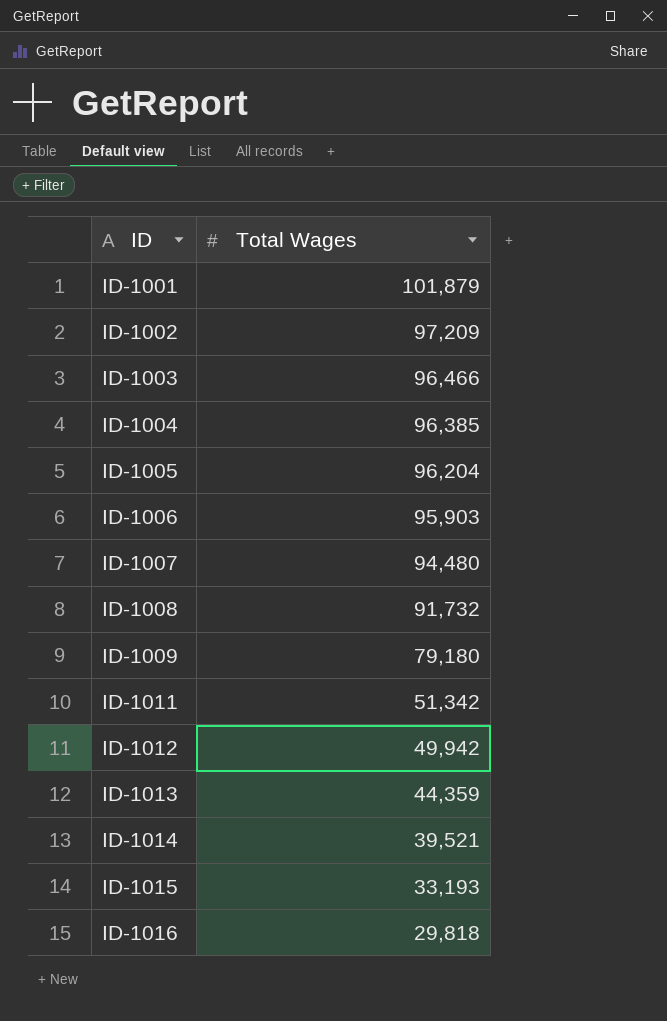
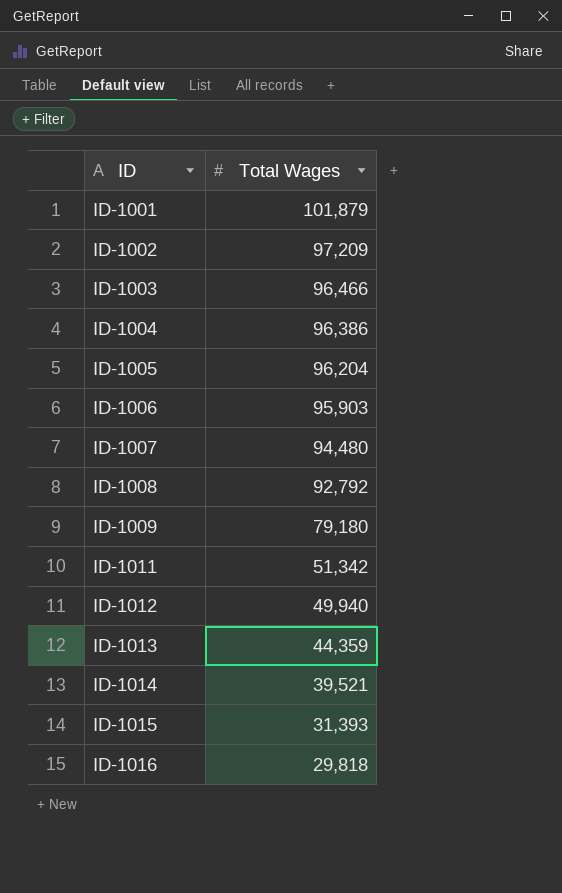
ID-1004 | Total Wages: 96,385 -> 96,386
ID-1008 | Total Wages: 91,732 -> 92,792
ID-1012 | Total Wages: 49,942 -> 49,940
ID-1015 | Total Wages: 33,193 -> 31,393

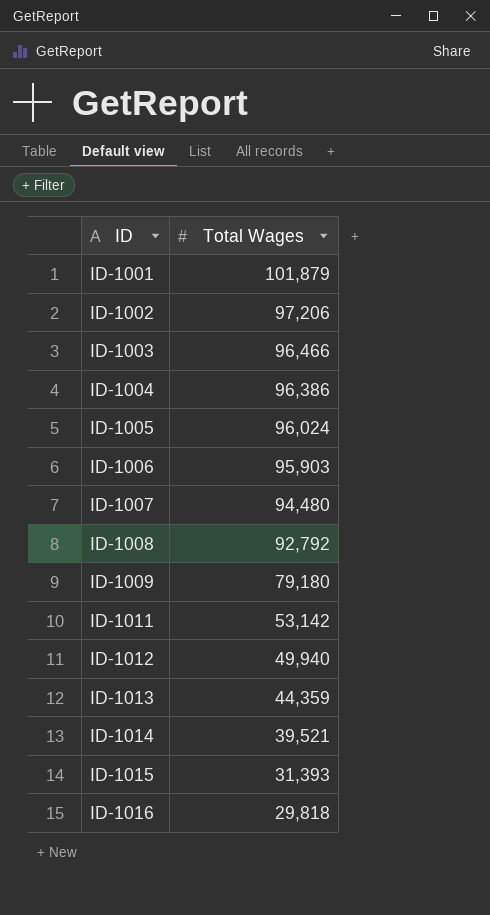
ID-1002 | Total Wages: 97,209 -> 97,206
ID-1005 | Total Wages: 96,204 -> 96,024
ID-1011 | Total Wages: 51,342 -> 53,142

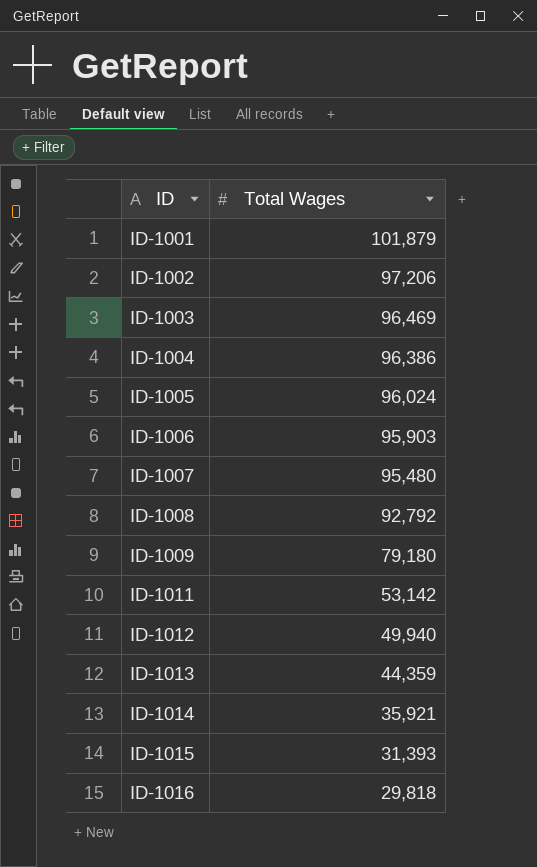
ID-1003 | Total Wages: 96,466 -> 96,469
ID-1007 | Total Wages: 94,480 -> 95,480
ID-1014 | Total Wages: 39,521 -> 35,921

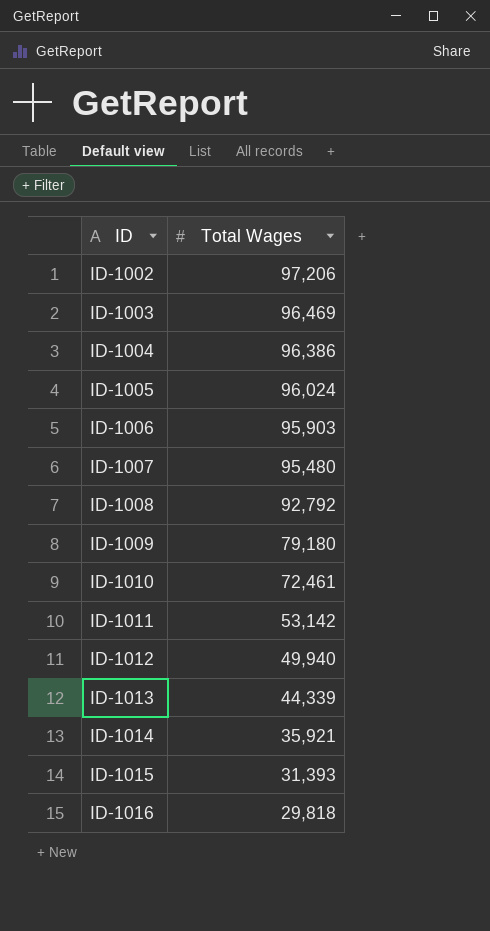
row ID-1001: 101,879 -> none
row ID-1010: none -> 72,461
ID-1013 | Total Wages: 44,359 -> 44,339

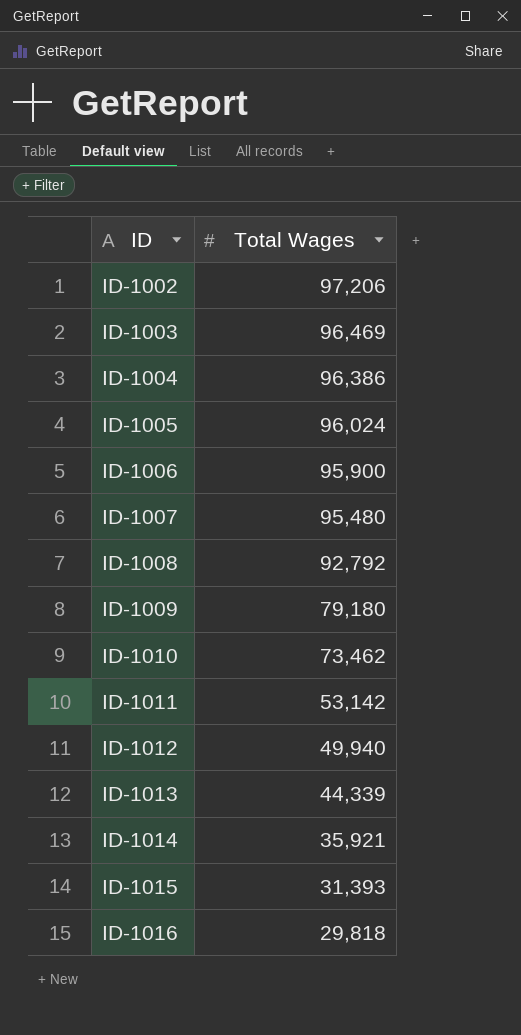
ID-1006 | Total Wages: 95,903 -> 95,900
ID-1010 | Total Wages: 72,461 -> 73,462

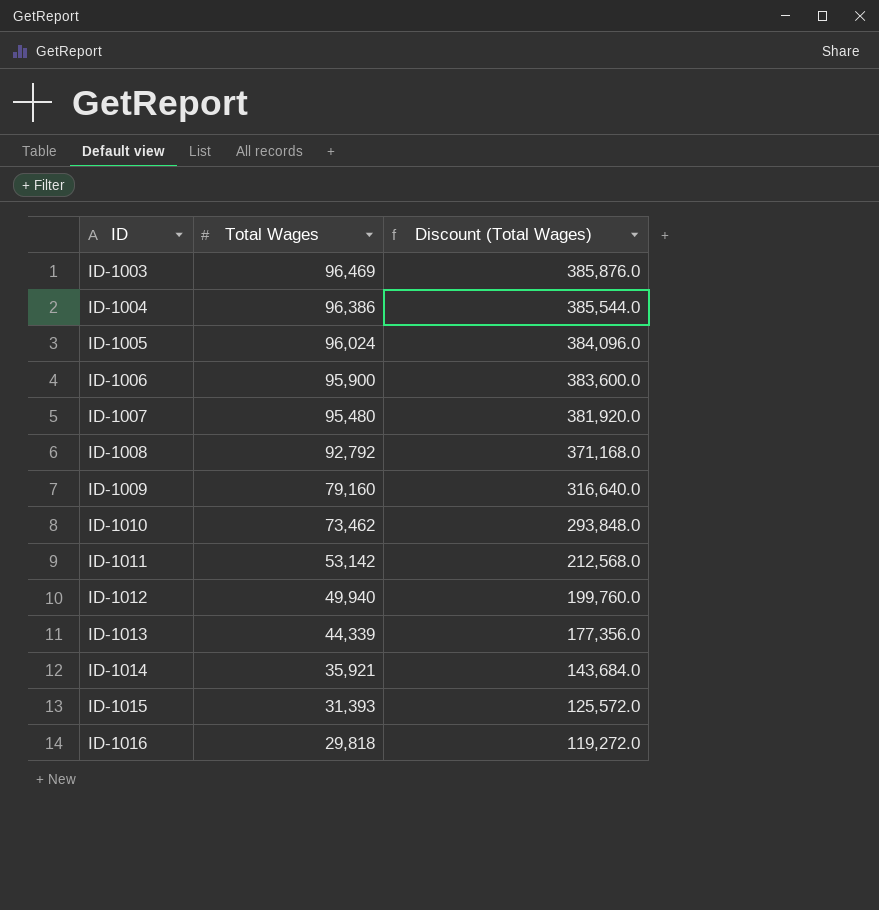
column Discount (Total Wages) | formula: none -> [Total Wages] * 4
row ID-1002: 97,206 -> none
ID-1009 | Total Wages: 79,180 -> 79,160

